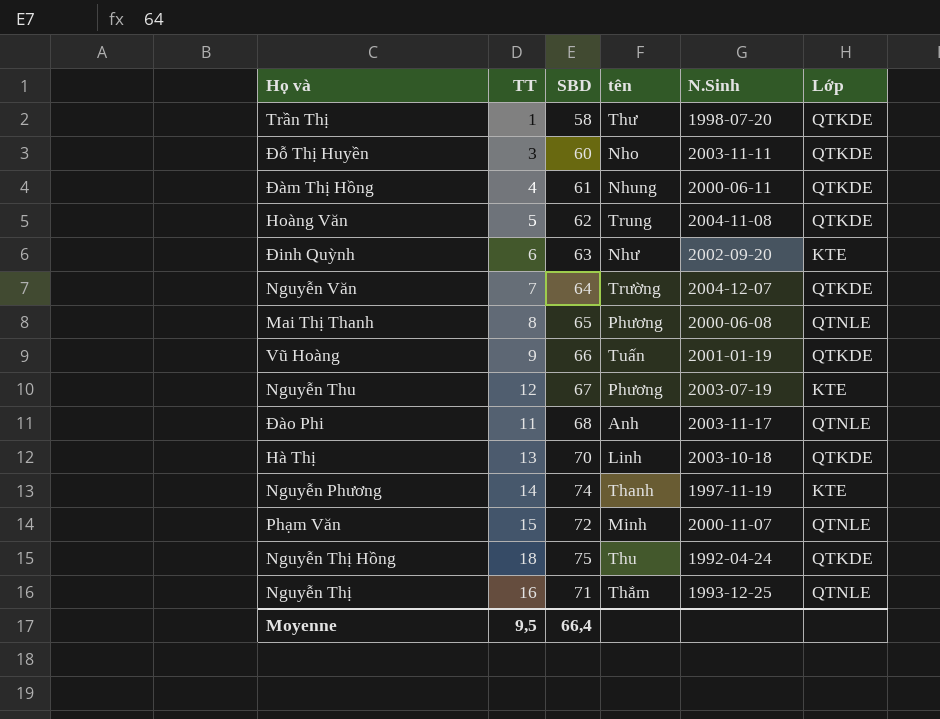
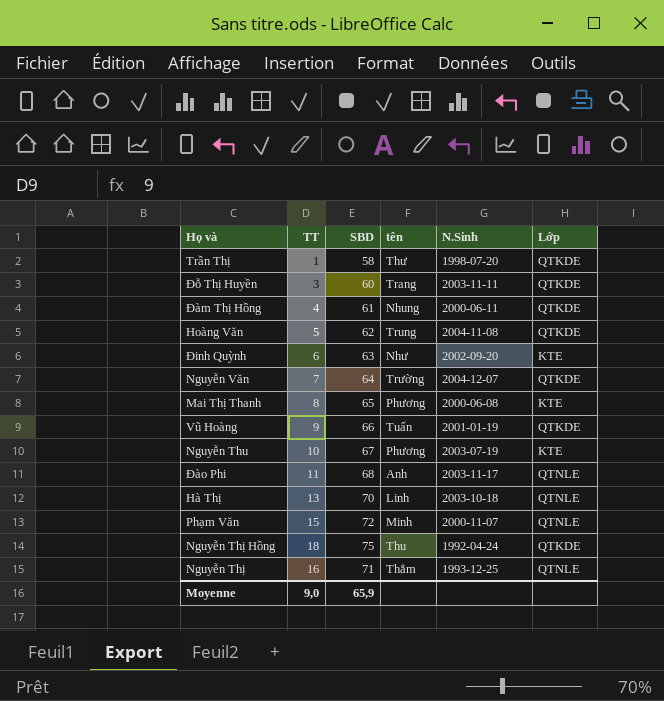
row Nguyễn Phương: 14 | 74 | Thanh | 1997-11-19 | KTE -> none
Đỗ Thị Huyền | tên: Nho -> Trang
Mai Thị Thanh | Lớp: QTNLE -> KTE
Nguyễn Thu | TT: 12 -> 10
Hà Thị | Lớp: QTKDE -> QTNLE
Moyenne | TT: 9,5 -> 9,0
Moyenne | SBD: 66,4 -> 65,9

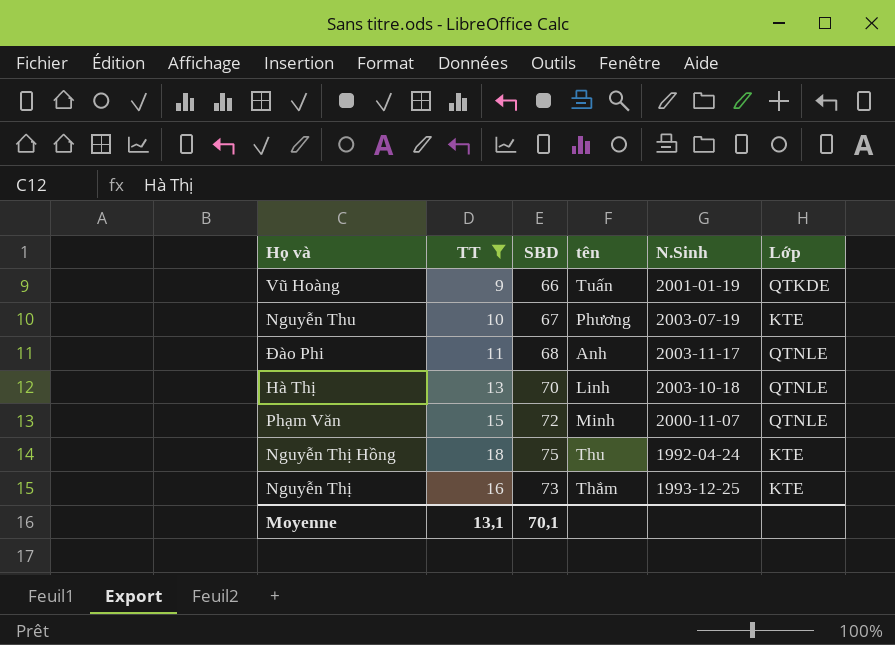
filter: none -> TT >= 9
Nguyễn Thị Hồng | Lớp: QTKDE -> KTE
Nguyễn Thị | SBD: 71 -> 73
Nguyễn Thị | Lớp: QTNLE -> KTE
Moyenne | TT: 9,0 -> 13,1
Moyenne | SBD: 65,9 -> 70,1

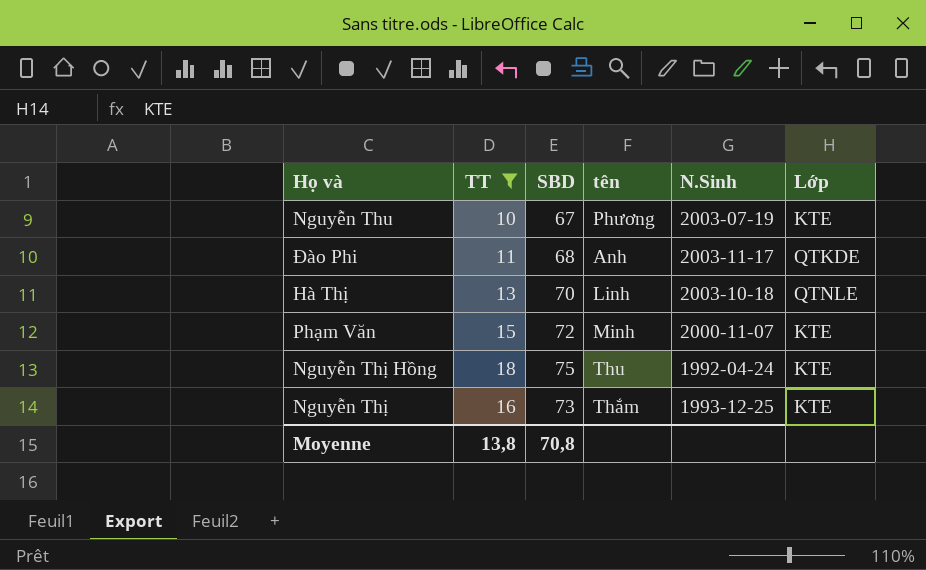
row Vũ Hoàng: 9 | 66 | Tuấn | 2001-01-19 | QTKDE -> none
Đào Phi | Lớp: QTNLE -> QTKDE
Phạm Văn | Lớp: QTNLE -> KTE
Moyenne | TT: 13,1 -> 13,8
Moyenne | SBD: 70,1 -> 70,8

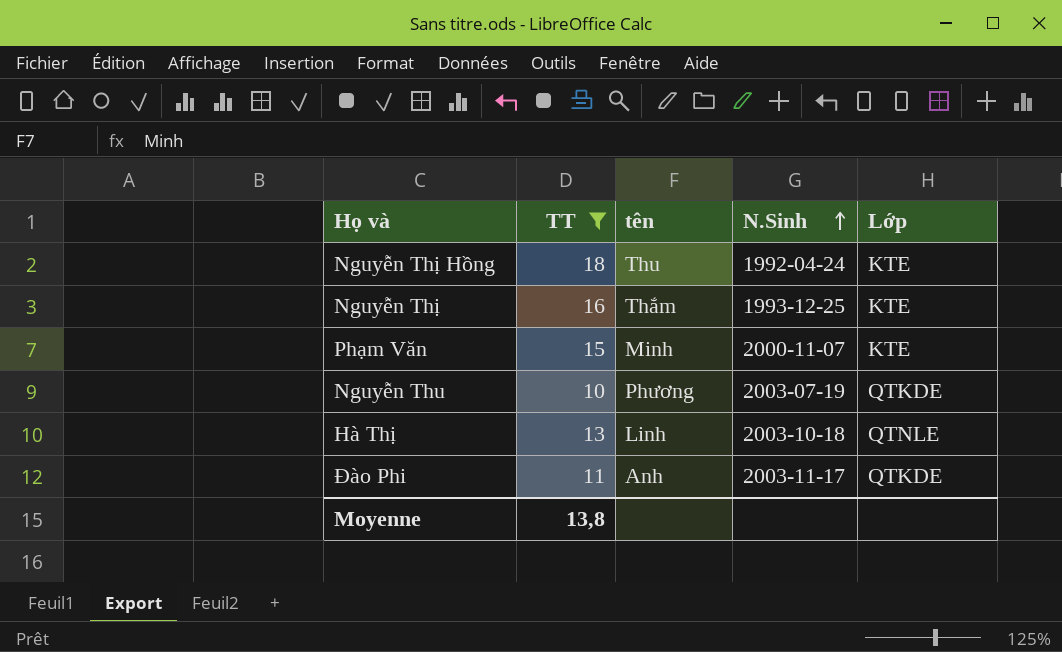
row order: none -> N.Sinh ascending
column SBD | position: 3 -> none
Nguyễn Thu | Lớp: KTE -> QTKDE

